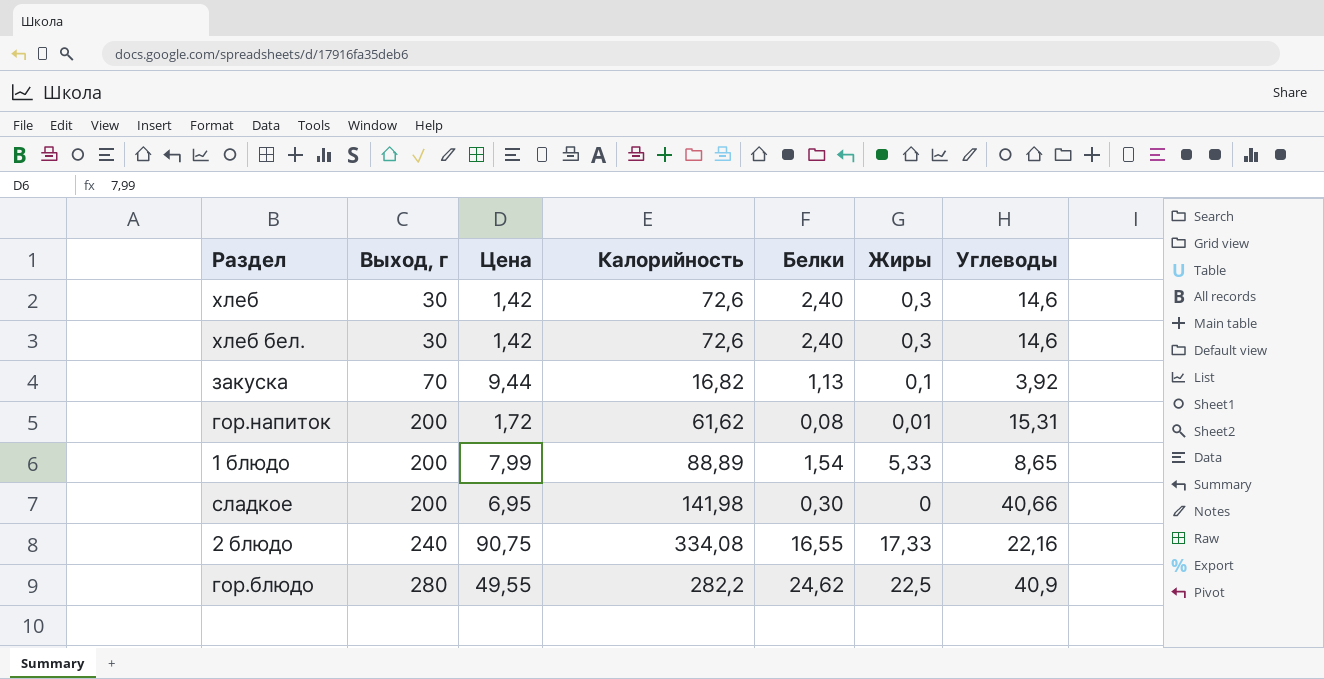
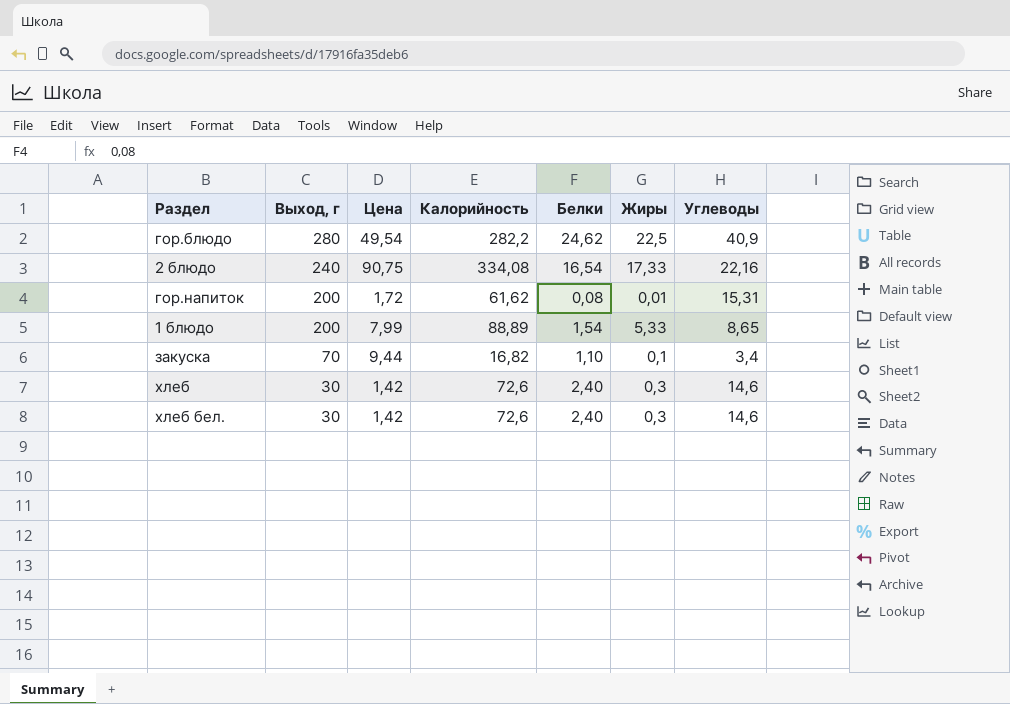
row order: Выход, г ascending -> Выход, г descending
row сладкое: 200 | 6,95 | 141,98 | 0,30 | 0 | 40,66 -> none
гор.блюдо | Цена: 49,55 -> 49,54
2 блюдо | Белки: 16,55 -> 16,54
закуска | Белки: 1,13 -> 1,10
закуска | Углеводы: 3,92 -> 3,4

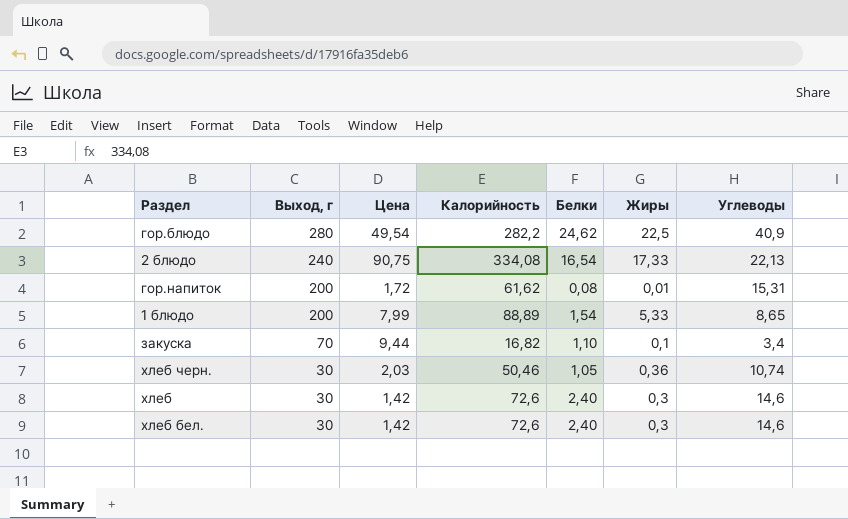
2 блюдо | Углеводы: 22,16 -> 22,13
row хлеб черн.: none -> 30 | 2,03 | 50,46 | 1,05 | 0,36 | 10,74

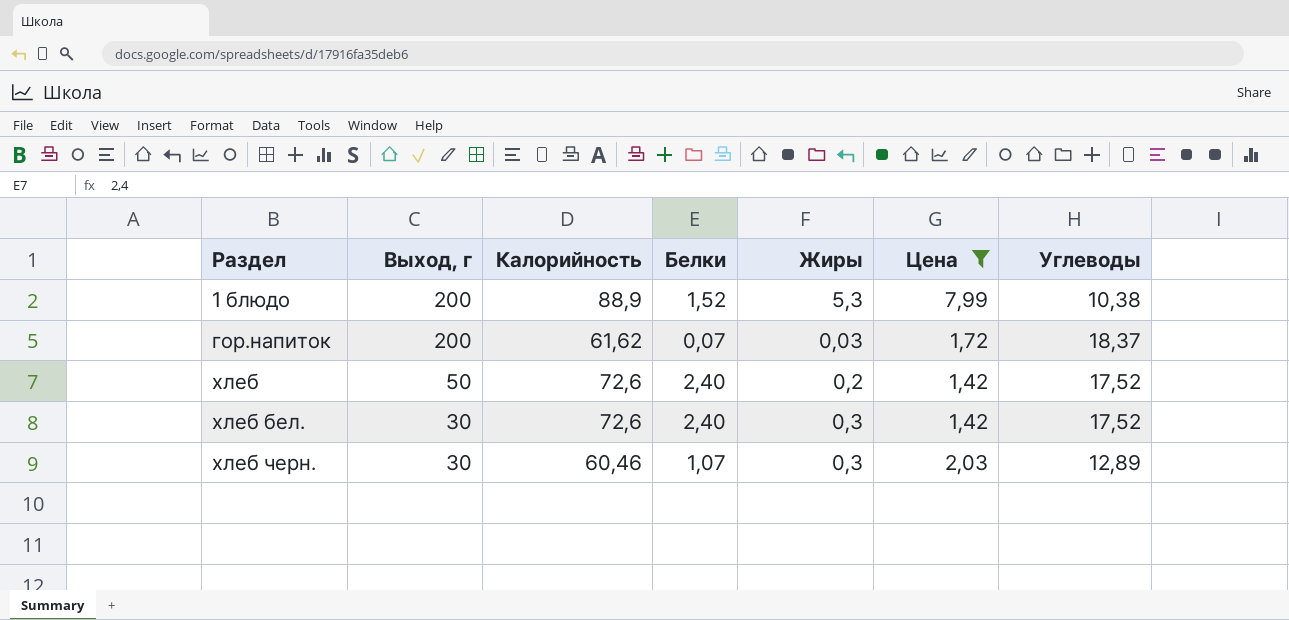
filter: none -> Цена <= 7,99
row order: Выход, г descending -> Раздел ascending
column Цена | position: 3 -> 6
1 блюдо | Калорийность: 88,89 -> 88,9
1 блюдо | Белки: 1,54 -> 1,52
1 блюдо | Жиры: 5,33 -> 5,3
1 блюдо | Углеводы: 8,65 -> 10,38
гор.напиток | Белки: 0,08 -> 0,07
гор.напиток | Жиры: 0,01 -> 0,03
гор.напиток | Углеводы: 15,31 -> 18,37
хлеб | Выход, г: 30 -> 50
хлеб | Жиры: 0,3 -> 0,2
хлеб | Углеводы: 14,6 -> 17,52
хлеб бел. | Углеводы: 14,6 -> 17,52
хлеб черн. | Калорийность: 50,46 -> 60,46
хлеб черн. | Белки: 1,05 -> 1,07
хлеб черн. | Жиры: 0,36 -> 0,3
хлеб черн. | Углеводы: 10,74 -> 12,89

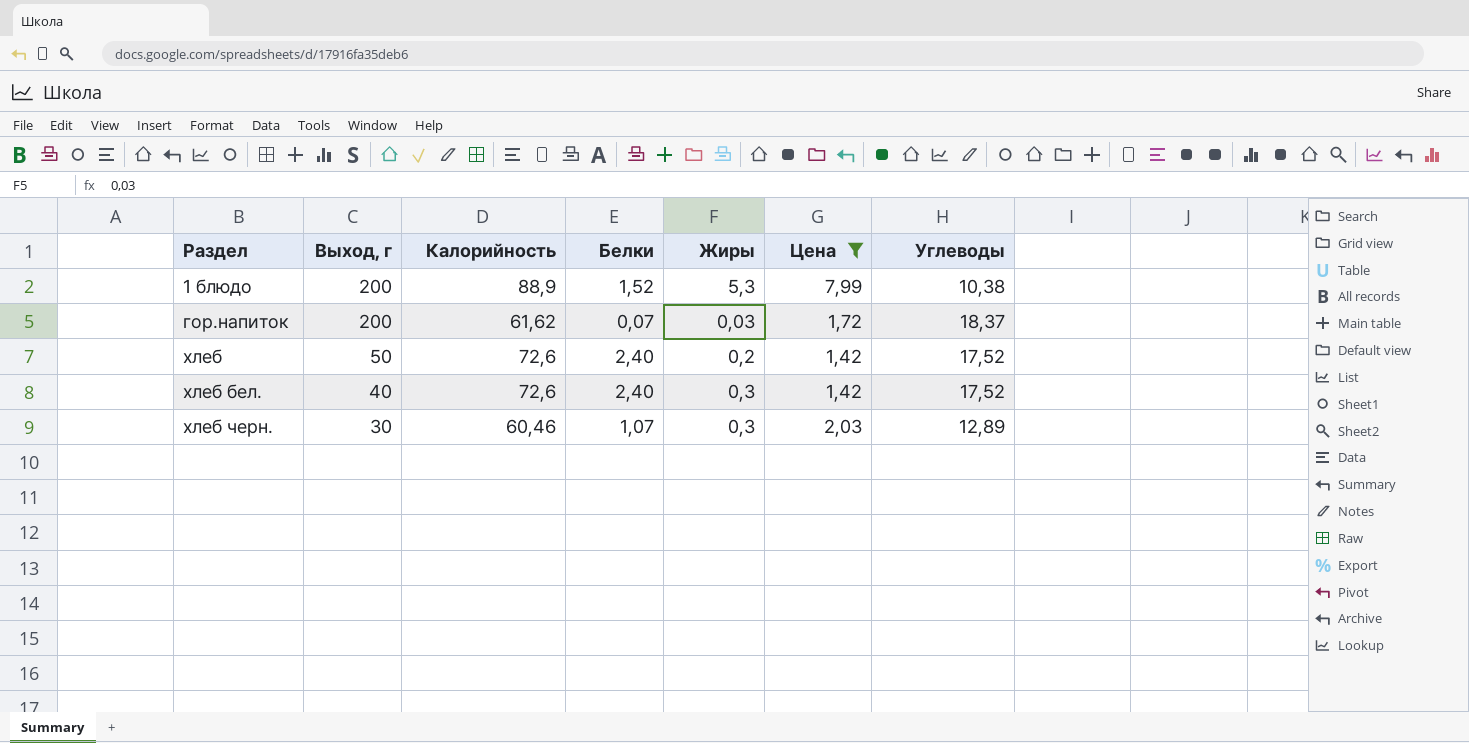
хлеб бел. | Выход, г: 30 -> 40

